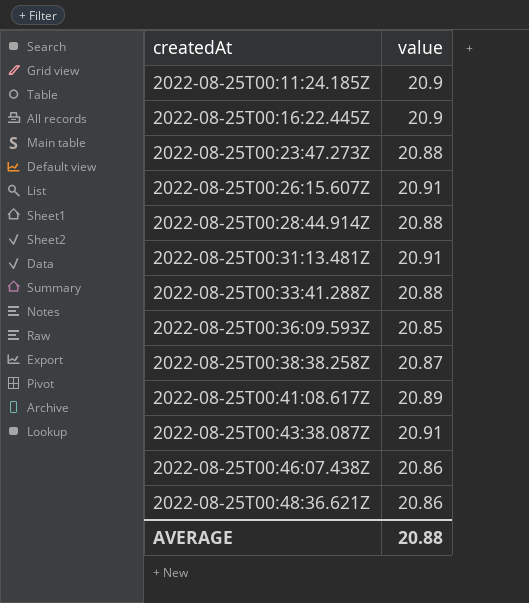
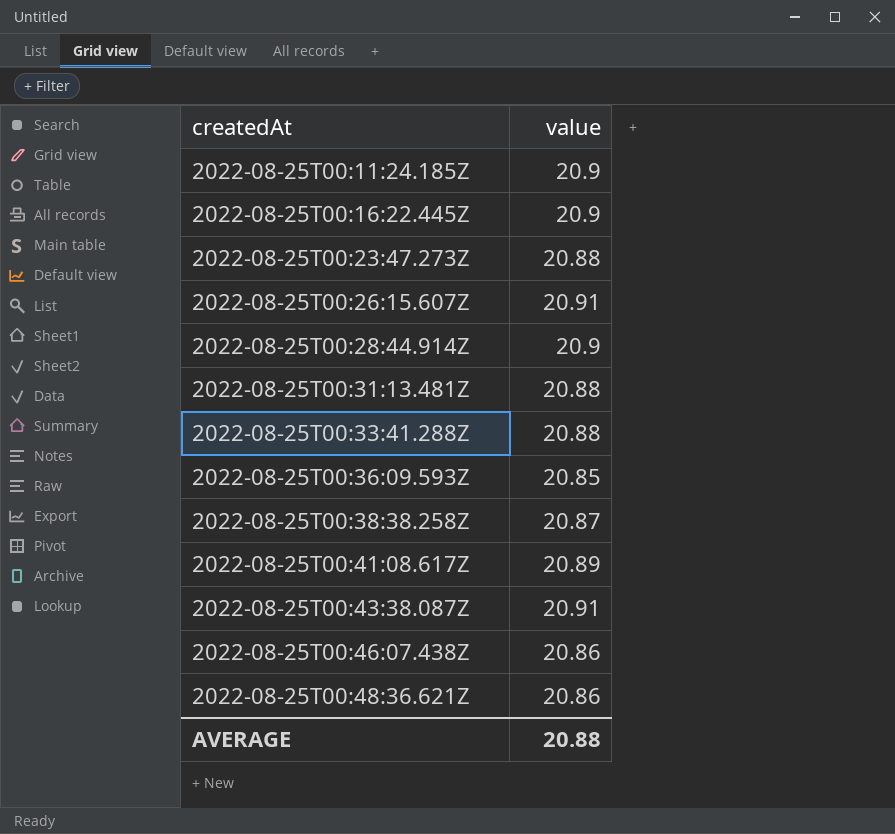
2022-08-25T00:28:44.914Z | value: 20.88 -> 20.9
2022-08-25T00:31:13.481Z | value: 20.91 -> 20.88

